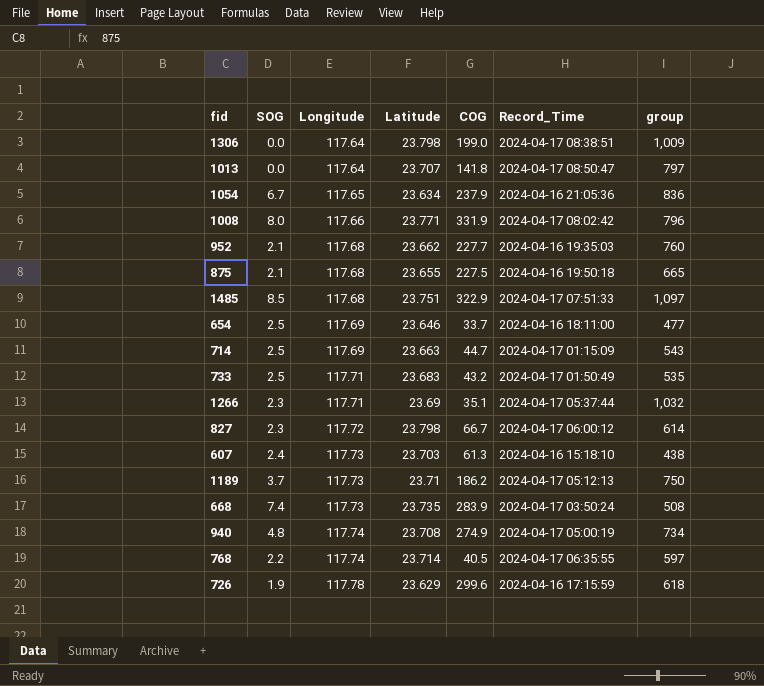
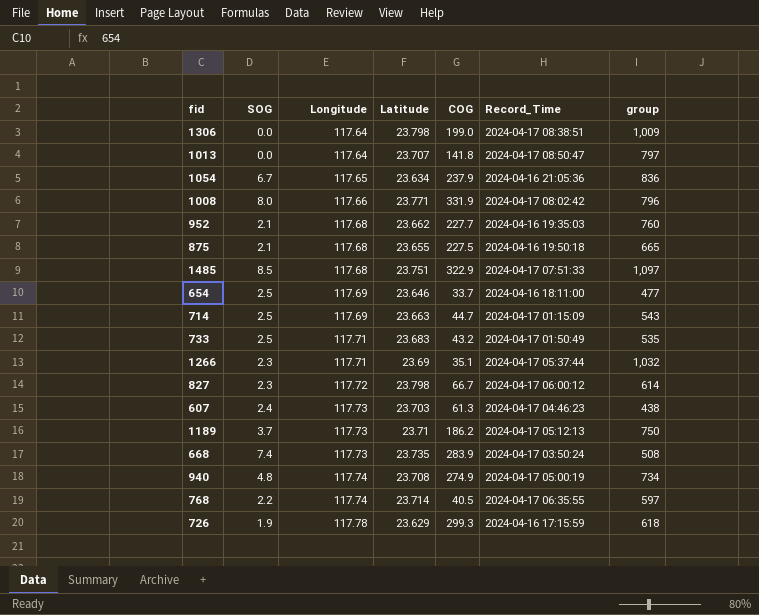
607 | Record_Time: 2024-04-16 15:18:10 -> 2024-04-17 04:46:23
726 | COG: 299.6 -> 299.3

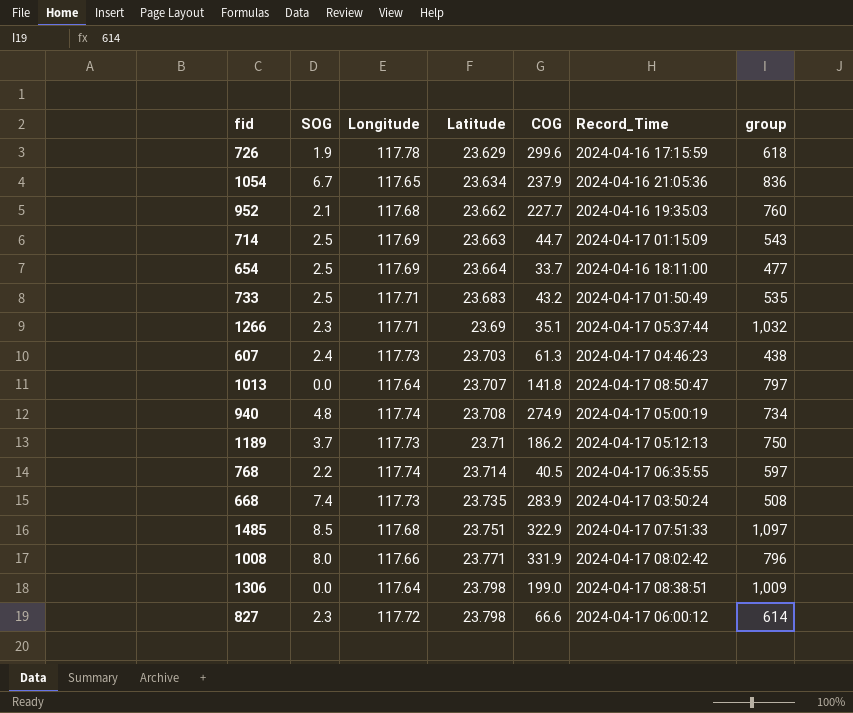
row order: Longitude ascending -> Latitude ascending
row 875: 2.1 | 117.68 | 23.655 | 227.5 | 2024-04-16 19:50:18 | 665 -> none
726 | COG: 299.3 -> 299.6
654 | Latitude: 23.646 -> 23.664
827 | COG: 66.7 -> 66.6

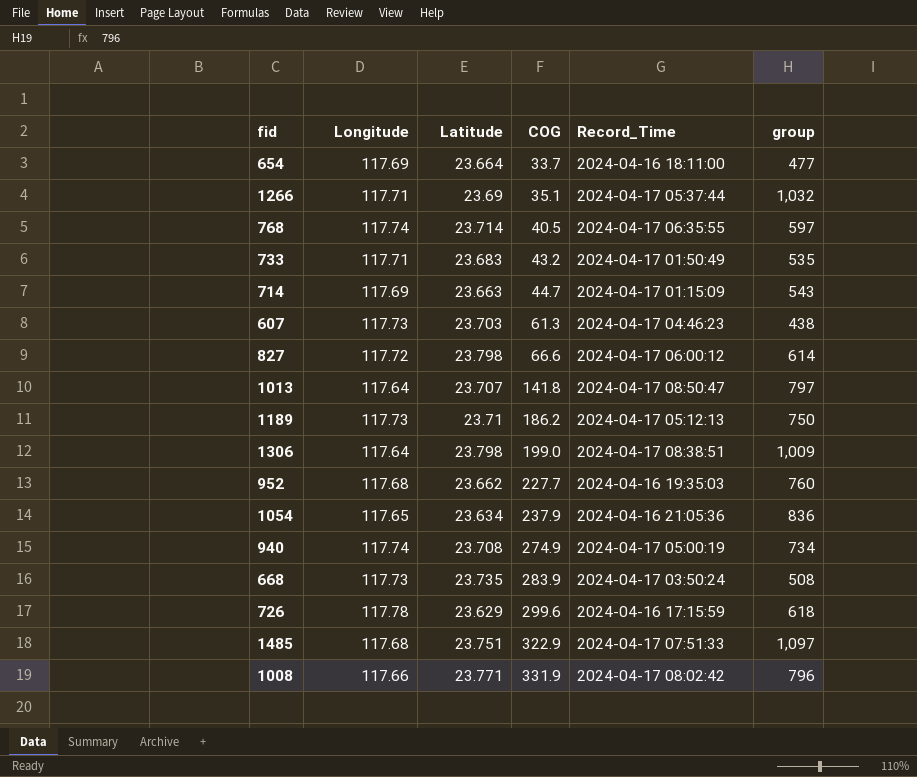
row order: Latitude ascending -> COG ascending
column SOG | position: 2 -> none

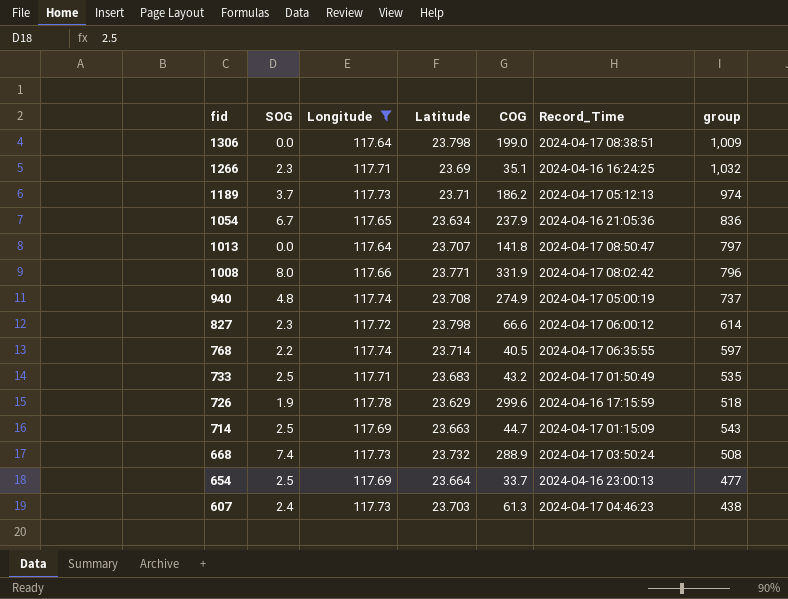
filter: none -> Longitude != 117.68
row order: COG ascending -> fid descending
column SOG | position: none -> 2
1266 | Record_Time: 2024-04-17 05:37:44 -> 2024-04-16 16:24:25
1189 | group: 750 -> 974
940 | group: 734 -> 737
726 | group: 618 -> 518
668 | Latitude: 23.735 -> 23.732
668 | COG: 283.9 -> 288.9
654 | Record_Time: 2024-04-16 18:11:00 -> 2024-04-16 23:00:13

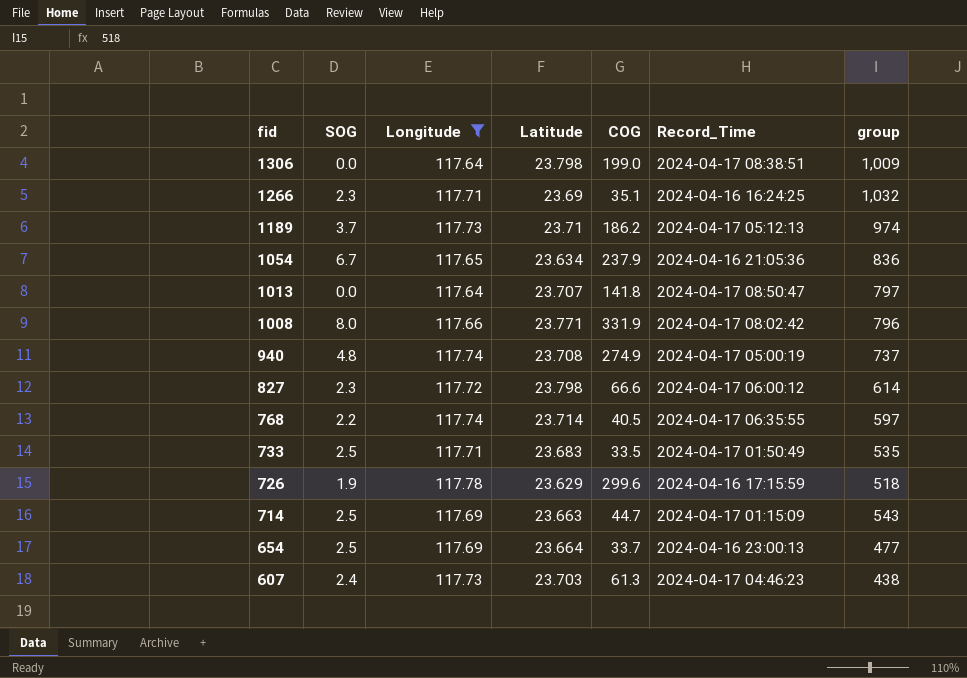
row 668: 7.4 | 117.73 | 23.732 | 288.9 | 2024-04-17 03:50:24 | 508 -> none
733 | COG: 43.2 -> 33.5

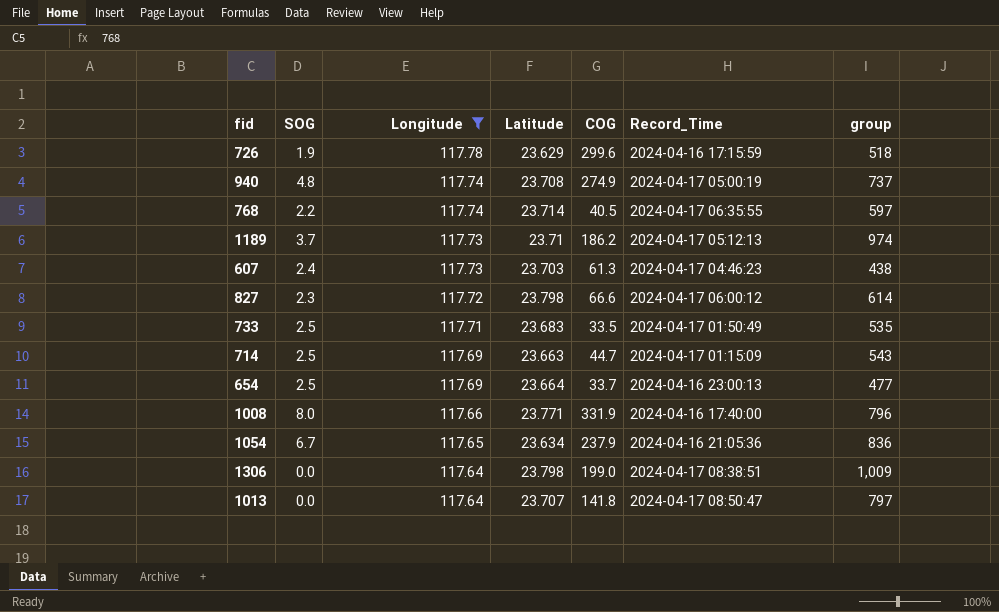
row order: fid descending -> Longitude descending
row 1266: 2.3 | 117.71 | 23.69 | 35.1 | 2024-04-16 16:24:25 | 1,032 -> none
1008 | Record_Time: 2024-04-17 08:02:42 -> 2024-04-16 17:40:00

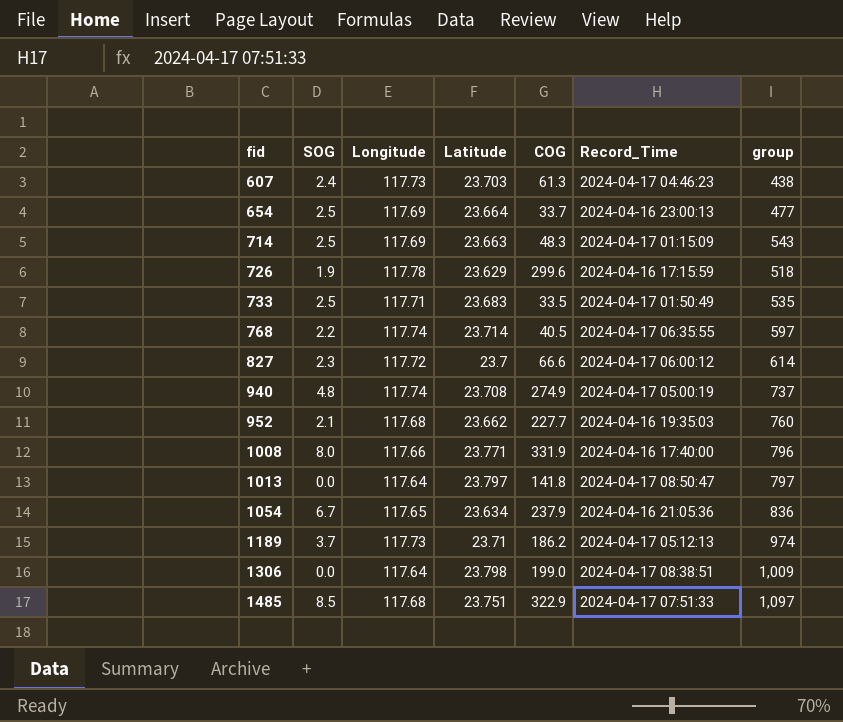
filter: Longitude != 117.68 -> none
row order: Longitude descending -> fid ascending
714 | COG: 44.7 -> 48.3
827 | Latitude: 23.798 -> 23.7
1013 | Latitude: 23.707 -> 23.797

